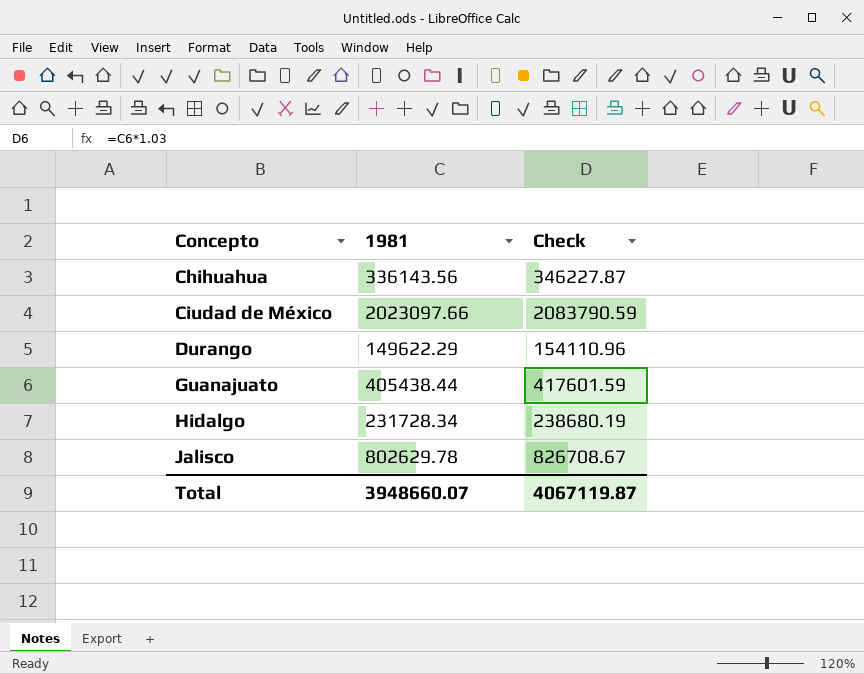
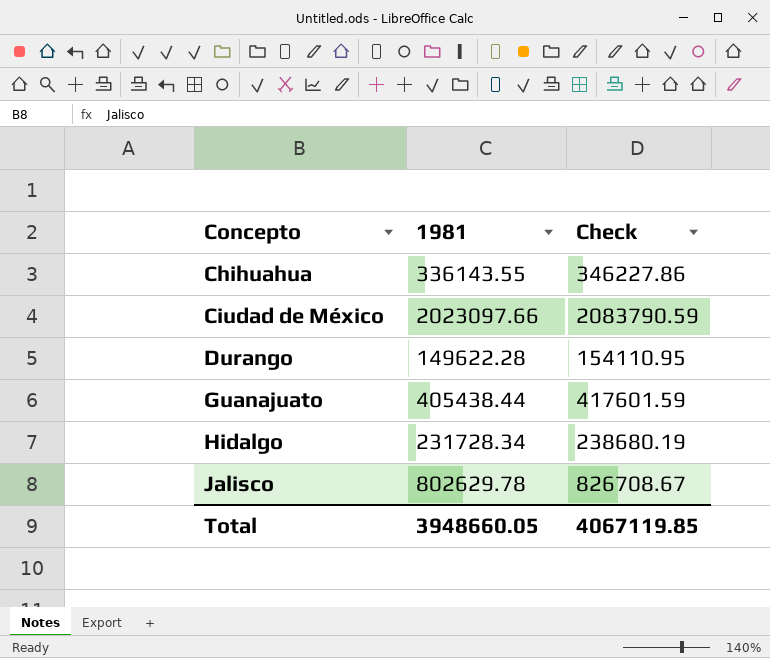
Chihuahua | 1981: 336143.56 -> 336143.55
Chihuahua | Check: 346227.87 -> 346227.86
Durango | 1981: 149622.29 -> 149622.28
Durango | Check: 154110.96 -> 154110.95
Total | 1981: 3948660.07 -> 3948660.05
Total | Check: 4067119.87 -> 4067119.85

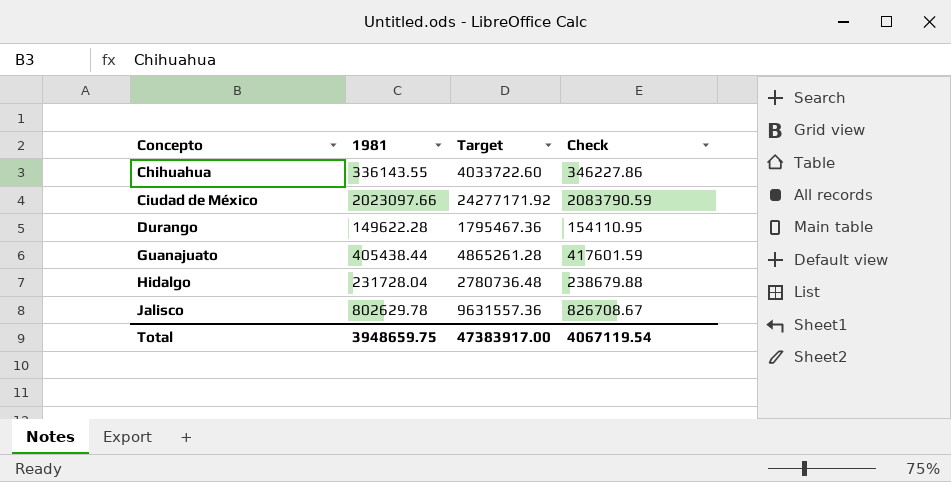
column Target | formula: none -> [1981] * 12
Hidalgo | 1981: 231728.34 -> 231728.04
Hidalgo | Check: 238680.19 -> 238679.88
Total | 1981: 3948660.05 -> 3948659.75
Total | Check: 4067119.85 -> 4067119.54

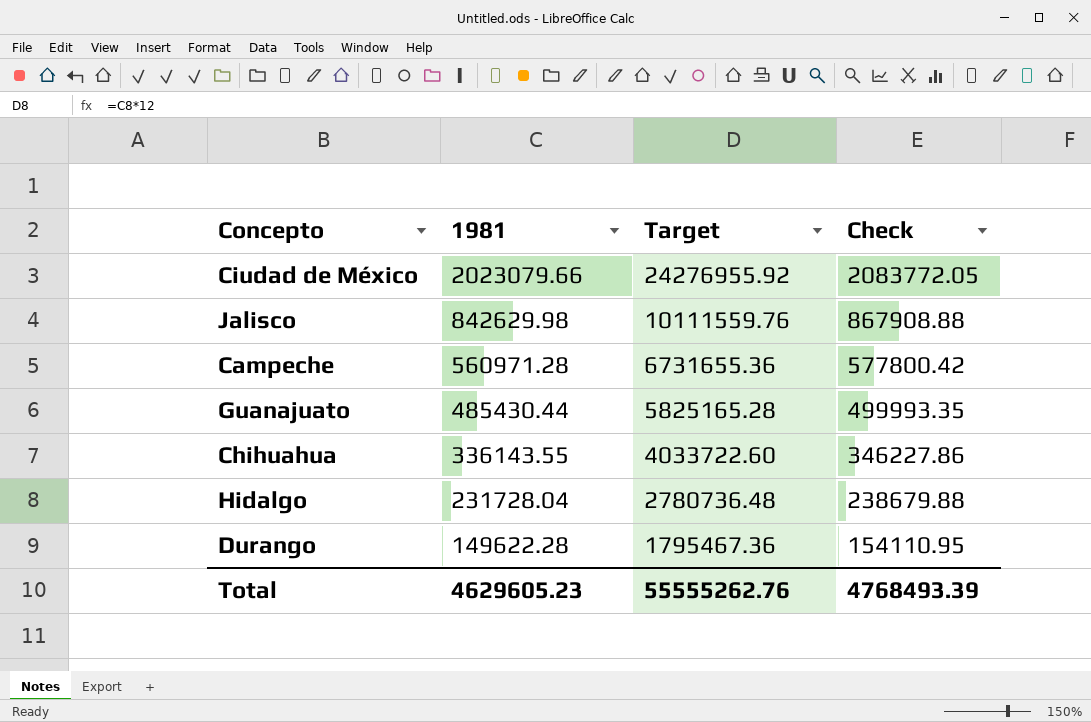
row order: Concepto ascending -> 1981 descending
Ciudad de México | 1981: 2023097.66 -> 2023079.66
Ciudad de México | Target: 24277171.92 -> 24276955.92
Ciudad de México | Check: 2083790.59 -> 2083772.05
Jalisco | 1981: 802629.78 -> 842629.98
Jalisco | Target: 9631557.36 -> 10111559.76
Jalisco | Check: 826708.67 -> 867908.88
row Campeche: none -> 560971.28 | 6731655.36 | 577800.42
Guanajuato | 1981: 405438.44 -> 485430.44
Guanajuato | Target: 4865261.28 -> 5825165.28
Guanajuato | Check: 417601.59 -> 499993.35
Total | 1981: 3948659.75 -> 4629605.23
Total | Target: 47383917.00 -> 55555262.76
Total | Check: 4067119.54 -> 4768493.39

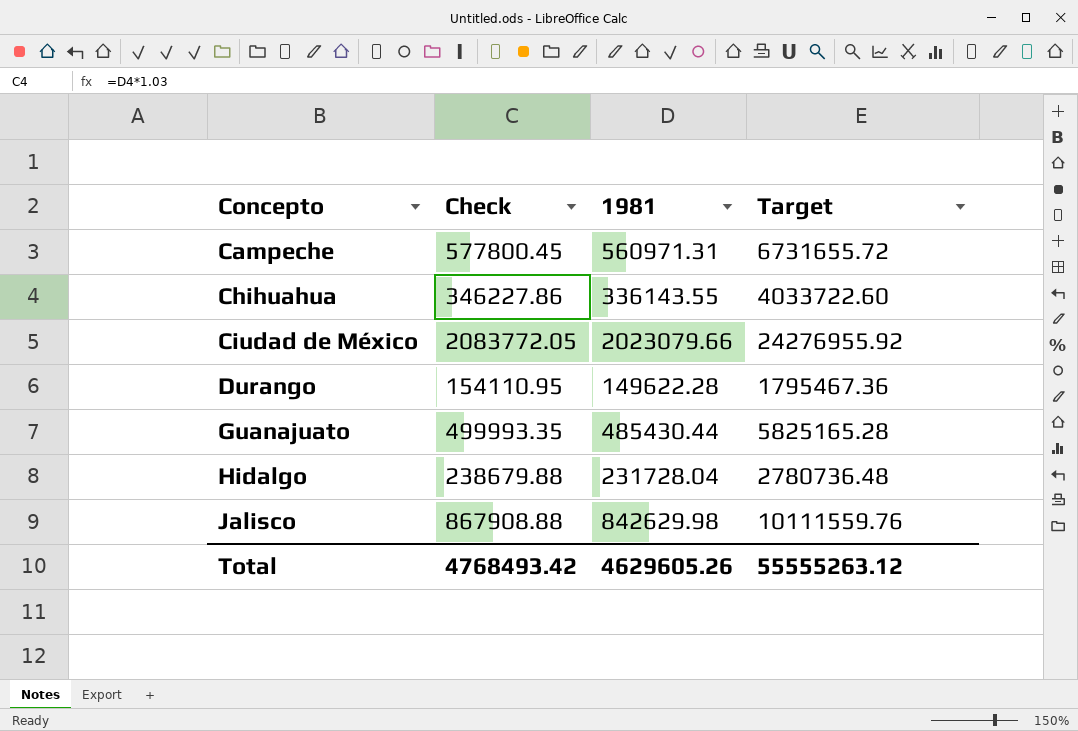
row order: 1981 descending -> Concepto ascending
column Check | position: 4 -> 2
Campeche | Check: 577800.42 -> 577800.45
Campeche | 1981: 560971.28 -> 560971.31
Campeche | Target: 6731655.36 -> 6731655.72
Total | Check: 4768493.39 -> 4768493.42
Total | 1981: 4629605.23 -> 4629605.26
Total | Target: 55555262.76 -> 55555263.12

